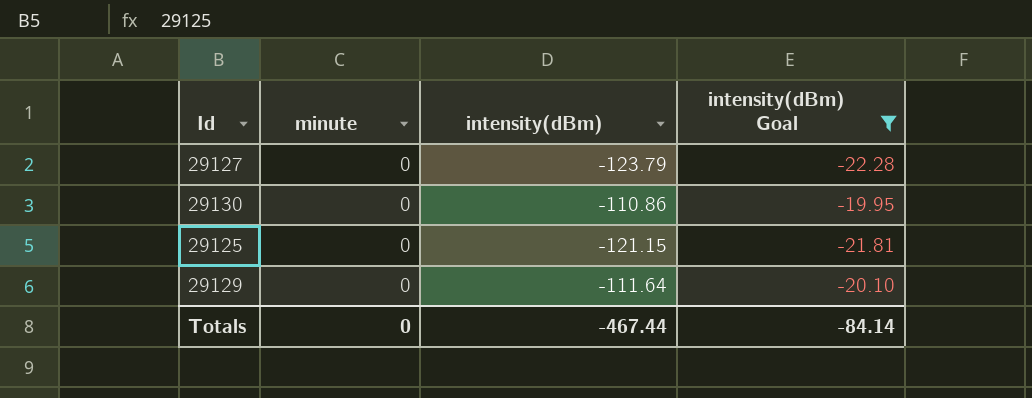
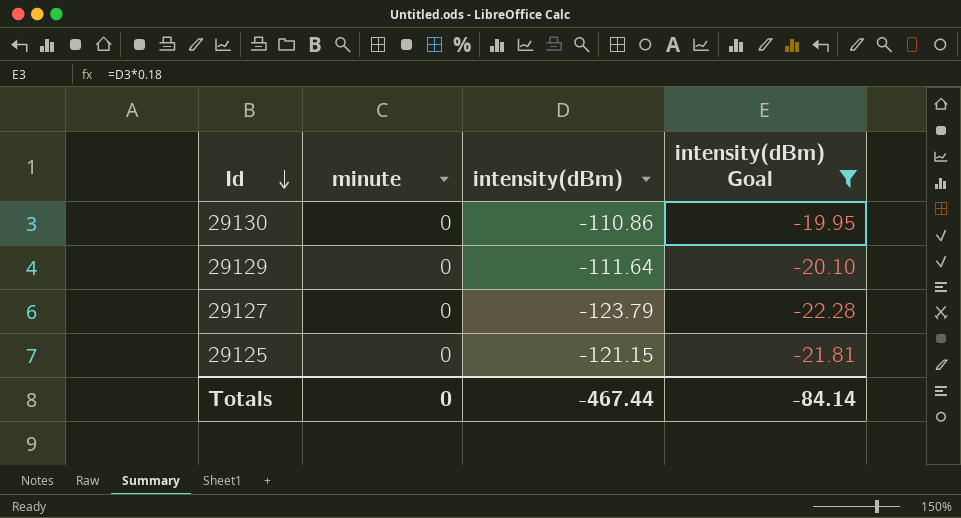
row order: none -> Id descending

